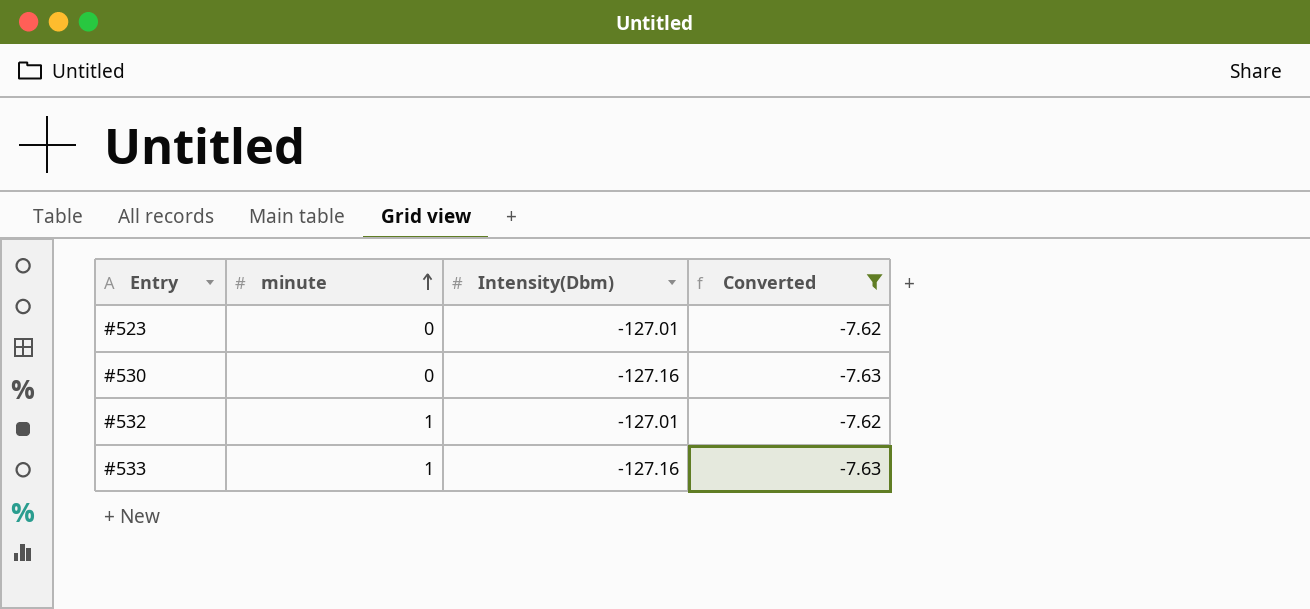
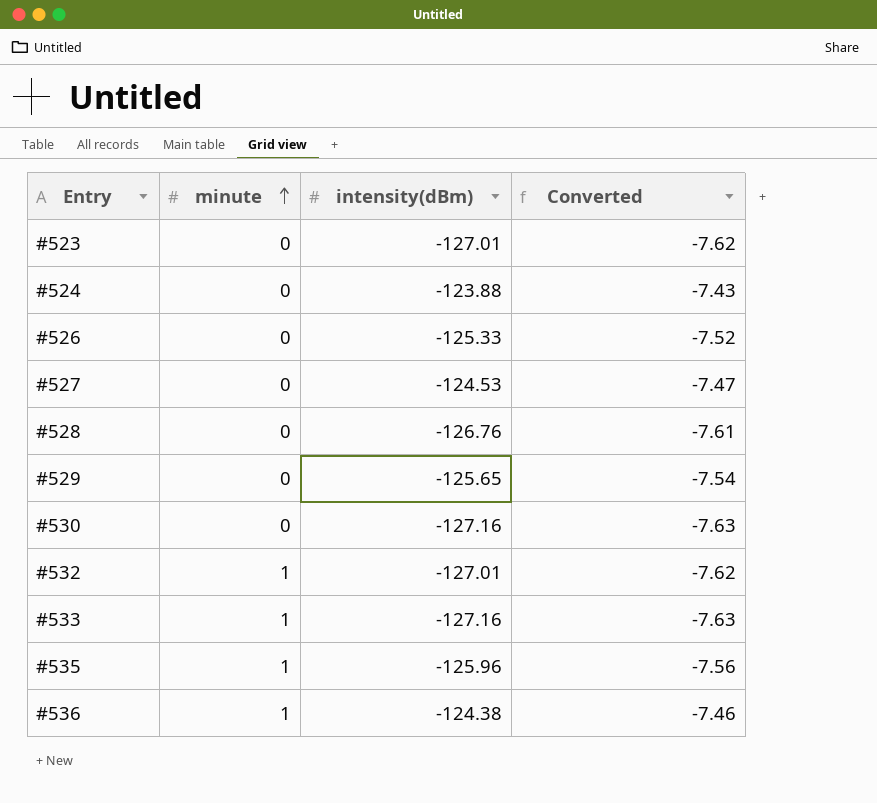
filter: Converted <= -7.62 -> none
column name: Intensity(Dbm) -> intensity(dBm)

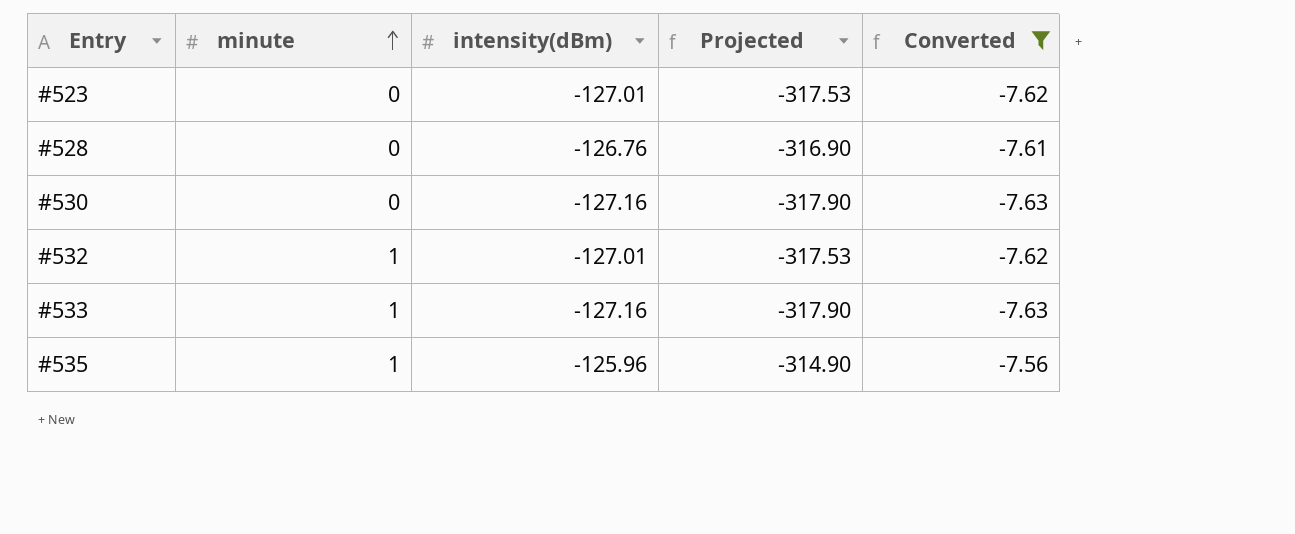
filter: none -> Converted <= -7.56
column Projected | formula: none -> [intensity(dBm)] * 2.5

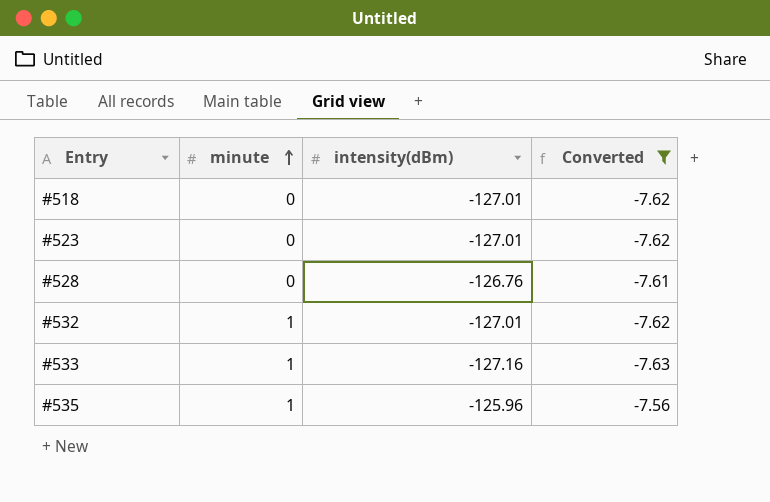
column Projected | formula: [intensity(dBm)] * 2.5 -> none
row #530: 0 | -127.16 | -317.90 | -7.63 -> none
row #518: none -> 0 | -127.01 | -7.62

